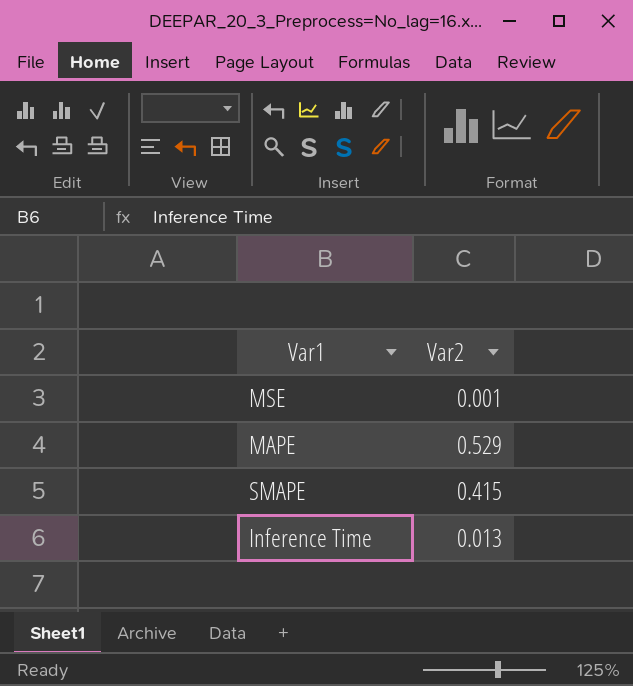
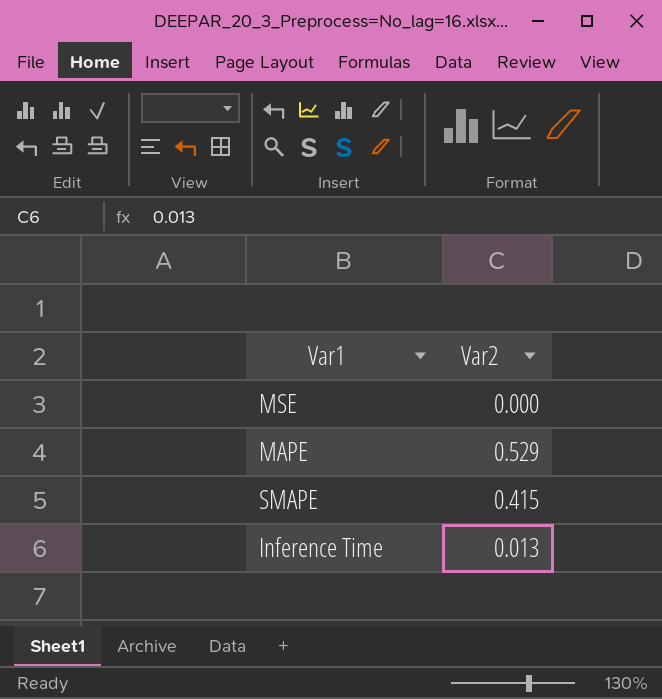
MSE | Var2: 0.001 -> 0.000

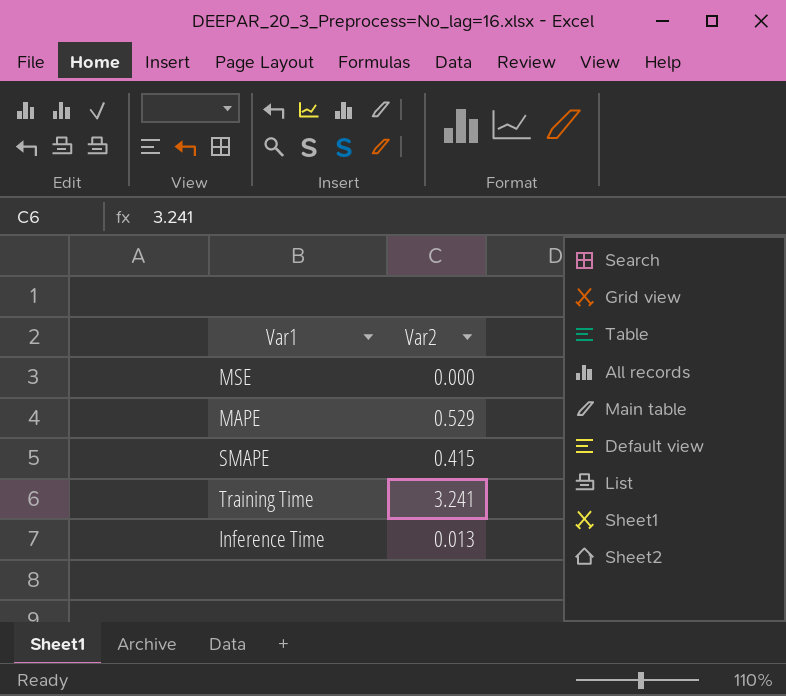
row Training Time: none -> 3.241

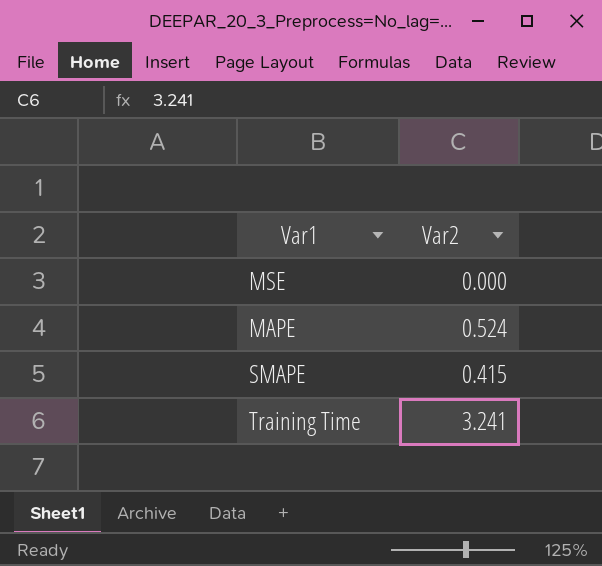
row Inference Time: 0.013 -> none
MAPE | Var2: 0.529 -> 0.524

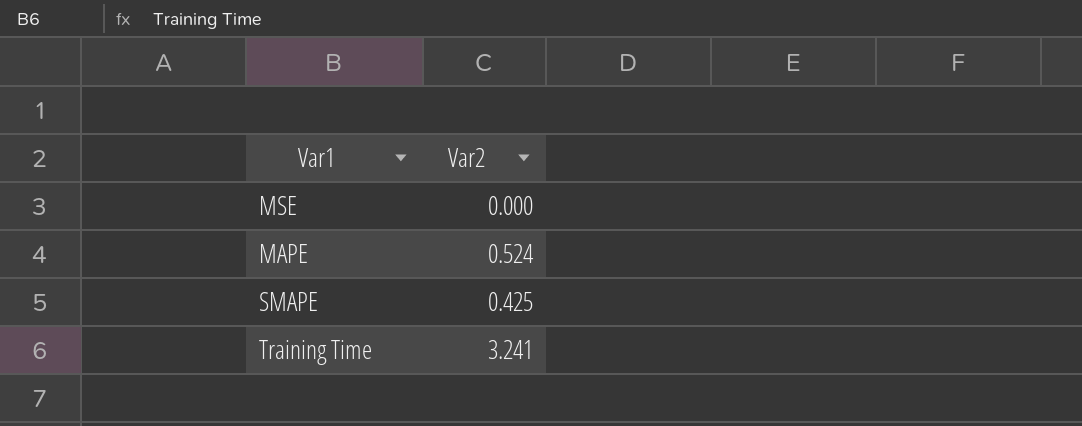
SMAPE | Var2: 0.415 -> 0.425

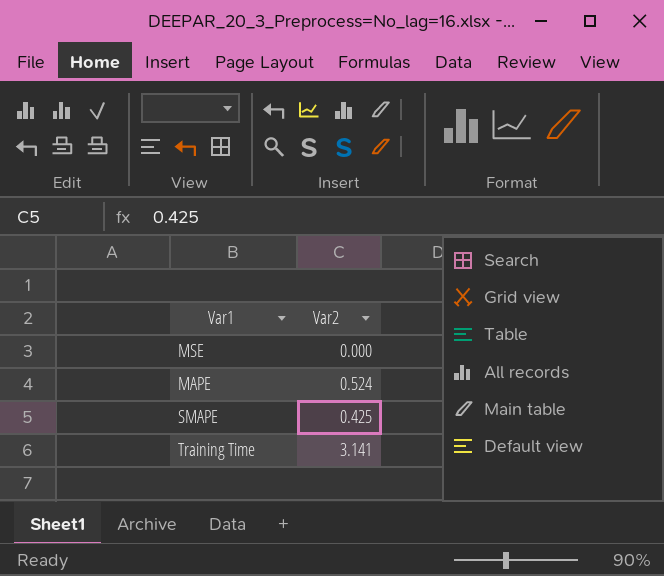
Training Time | Var2: 3.241 -> 3.141

